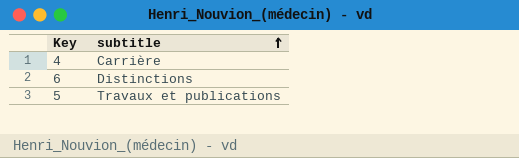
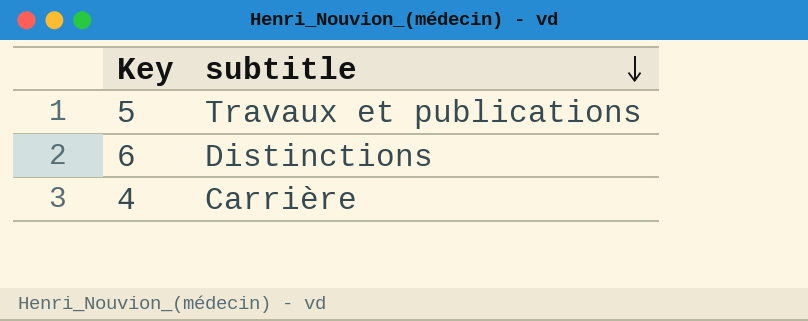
row order: subtitle ascending -> subtitle descending

